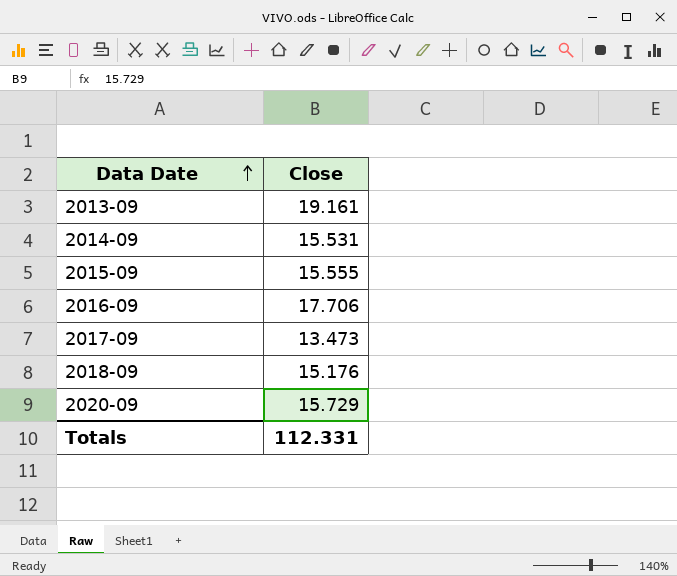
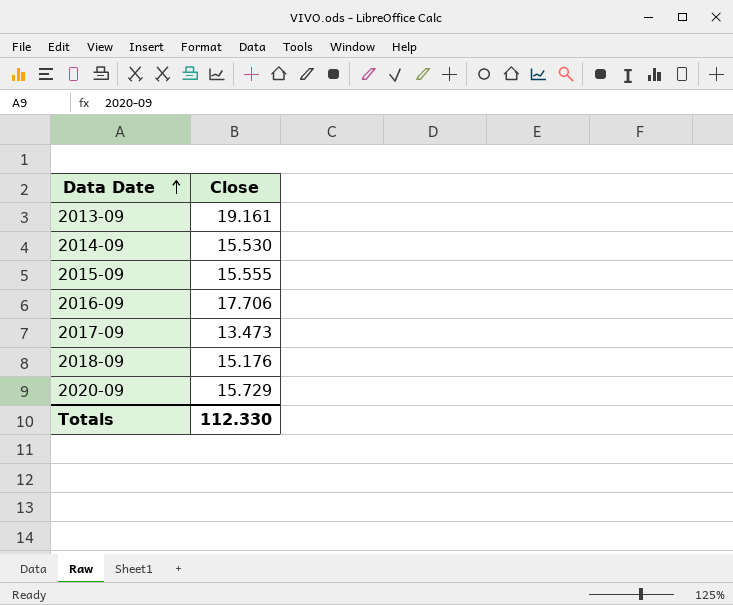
2014-09 | Close: 15.531 -> 15.530
Totals | Close: 112.331 -> 112.330

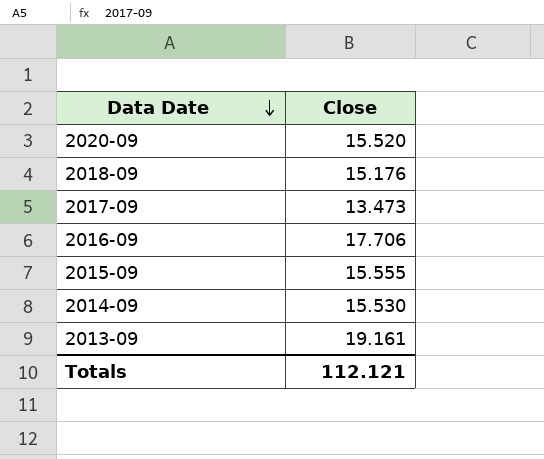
row order: Data Date ascending -> Data Date descending
2020-09 | Close: 15.729 -> 15.520
Totals | Close: 112.330 -> 112.121

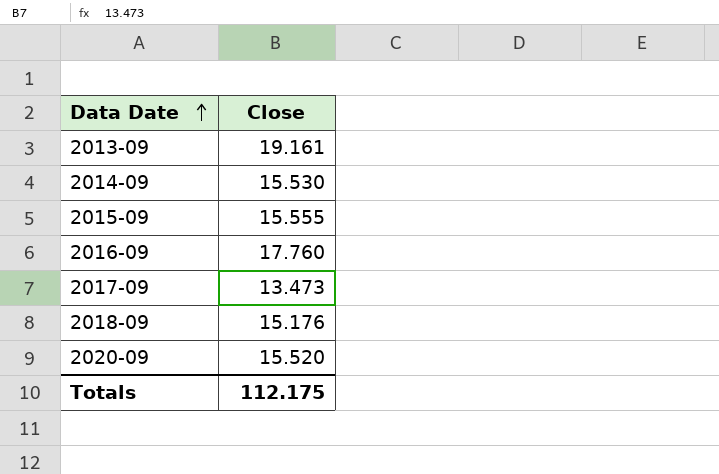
row order: Data Date descending -> Data Date ascending
2016-09 | Close: 17.706 -> 17.760
Totals | Close: 112.121 -> 112.175

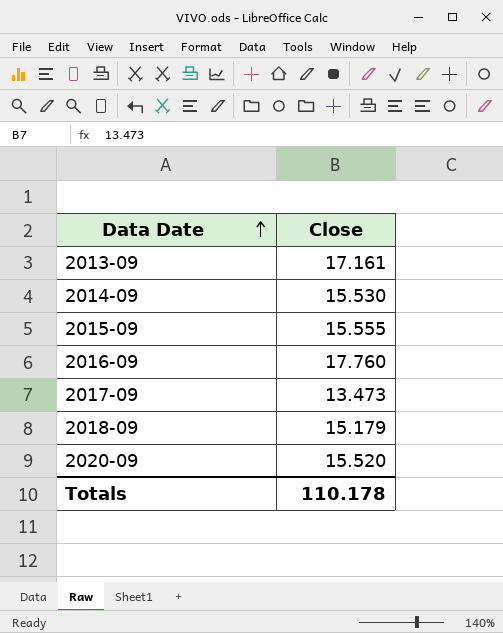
2013-09 | Close: 19.161 -> 17.161
2018-09 | Close: 15.176 -> 15.179
Totals | Close: 112.175 -> 110.178

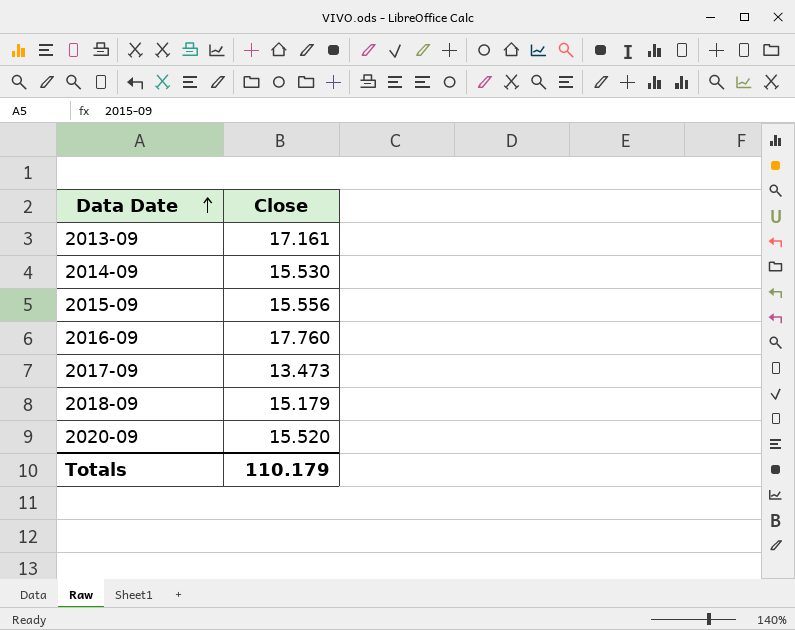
2015-09 | Close: 15.555 -> 15.556
Totals | Close: 110.178 -> 110.179

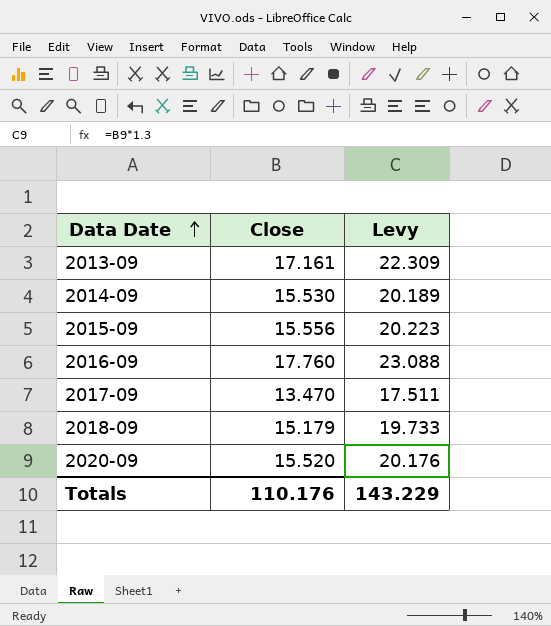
column Levy | formula: none -> [Close] * 1.3
2017-09 | Close: 13.473 -> 13.470
Totals | Close: 110.179 -> 110.176

